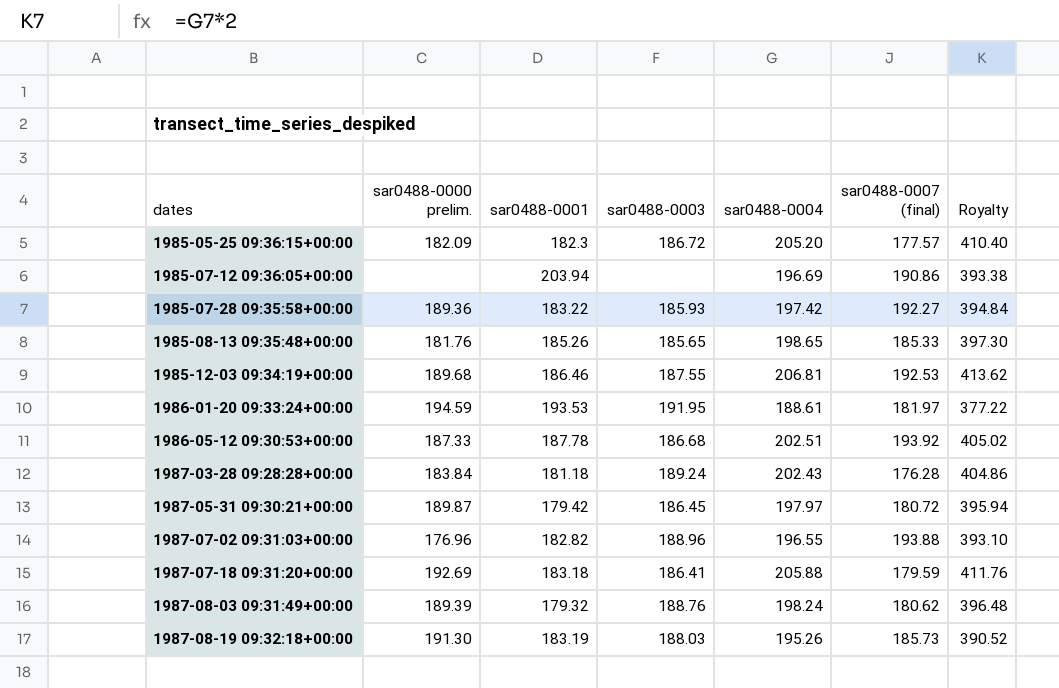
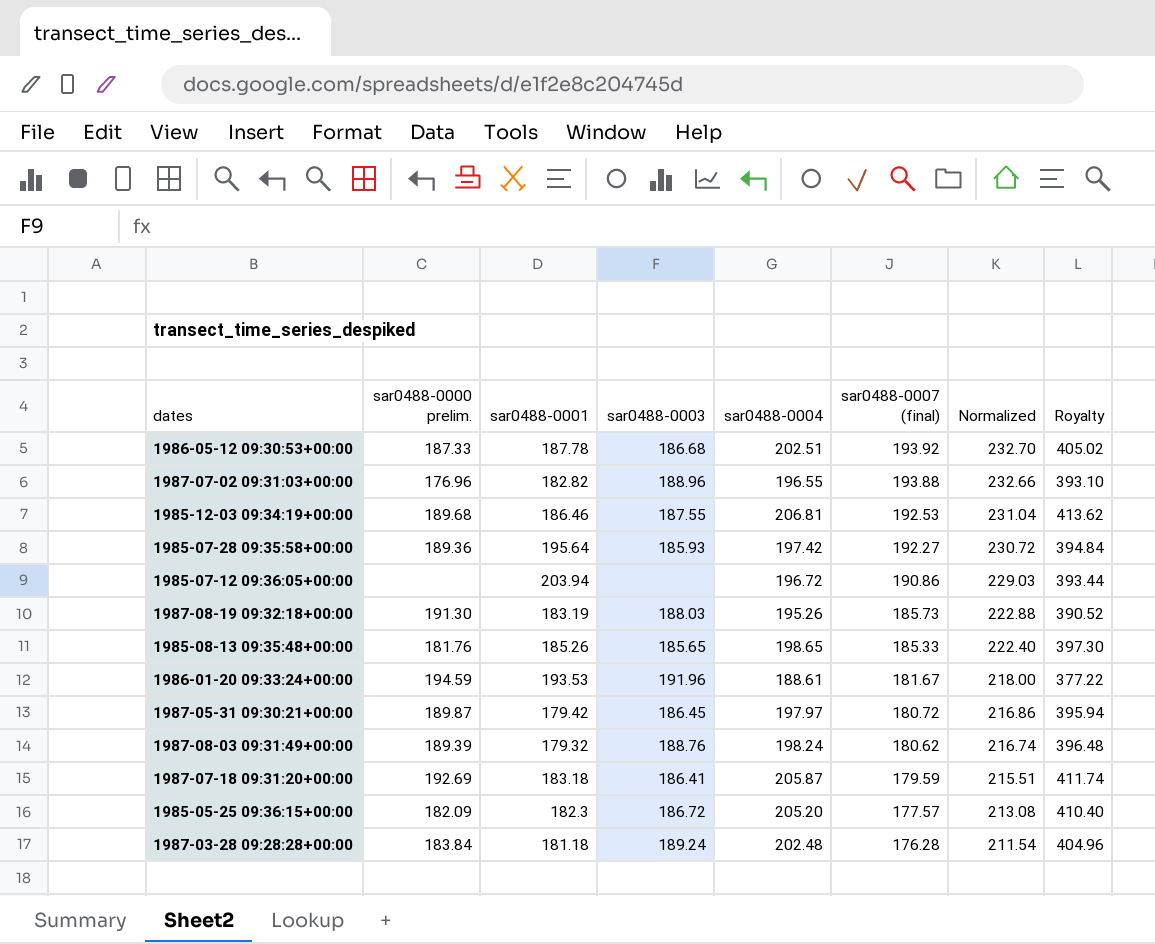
row order: dates ascending -> sar0488-0007 (final) descending
column Normalized | formula: none -> [sar0488-0007 (final)] * 1.2
1985-07-28 09:35:58+00:00 | sar0488-0001: 183.22 -> 195.64
1985-07-12 09:36:05+00:00 | sar0488-0004: 196.69 -> 196.72
1985-07-12 09:36:05+00:00 | Royalty: 393.38 -> 393.44
1986-01-20 09:33:24+00:00 | sar0488-0003: 191.95 -> 191.96
1986-01-20 09:33:24+00:00 | sar0488-0007 (final): 181.97 -> 181.67
1987-07-18 09:31:20+00:00 | sar0488-0004: 205.88 -> 205.87
1987-07-18 09:31:20+00:00 | Royalty: 411.76 -> 411.74
1987-03-28 09:28:28+00:00 | sar0488-0004: 202.43 -> 202.48
1987-03-28 09:28:28+00:00 | Royalty: 404.86 -> 404.96

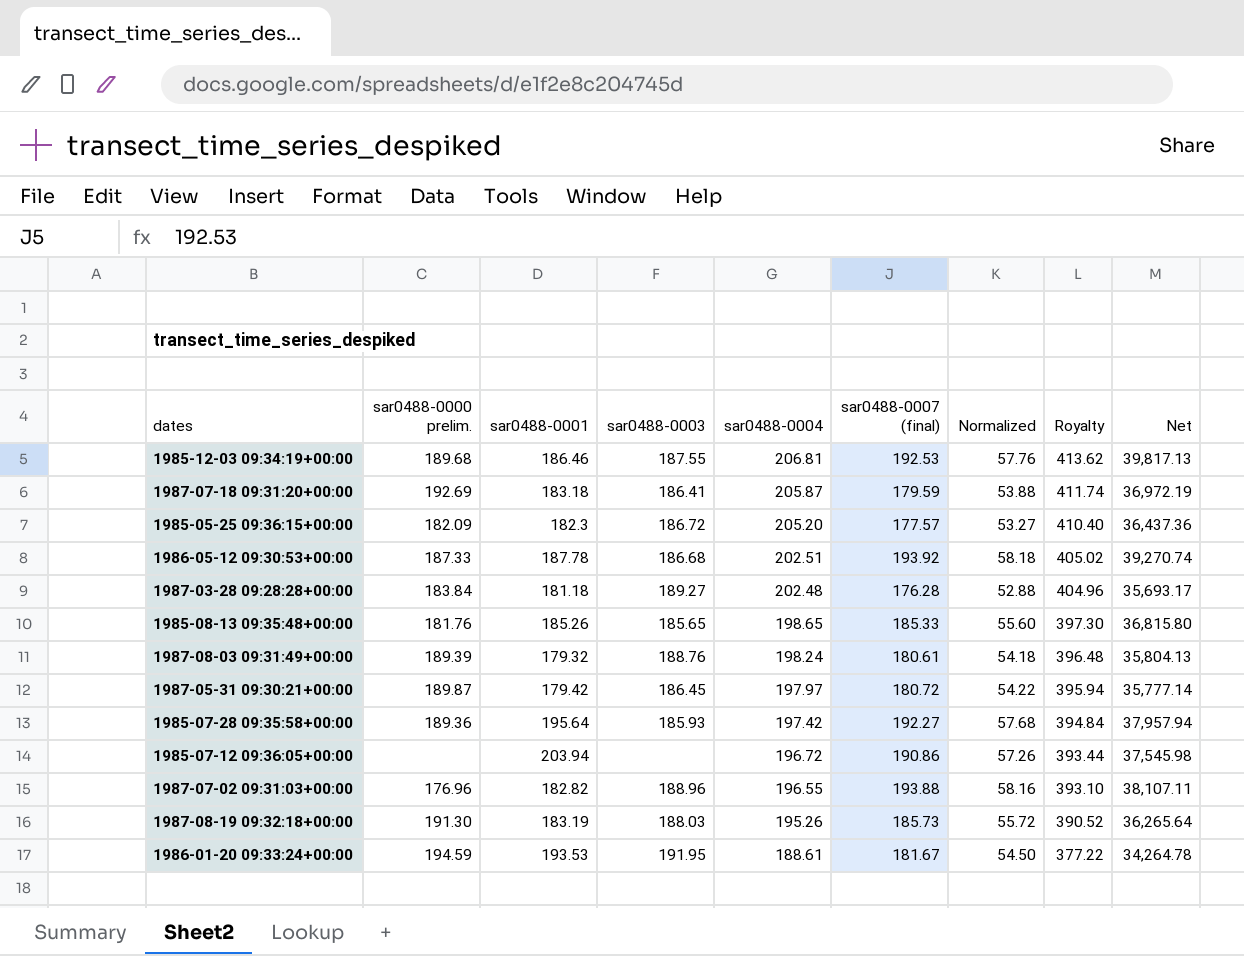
row order: sar0488-0007 (final) descending -> sar0488-0004 descending
column Normalized | formula: [sar0488-0007 (final)] * 1.2 -> [sar0488-0007 (final)] * 0.3
column Net | formula: none -> [sar0488-0004] * [sar0488-0007 (final)]
1987-03-28 09:28:28+00:00 | sar0488-0003: 189.24 -> 189.27
1987-08-03 09:31:49+00:00 | sar0488-0007 (final): 180.62 -> 180.61
1986-01-20 09:33:24+00:00 | sar0488-0003: 191.96 -> 191.95

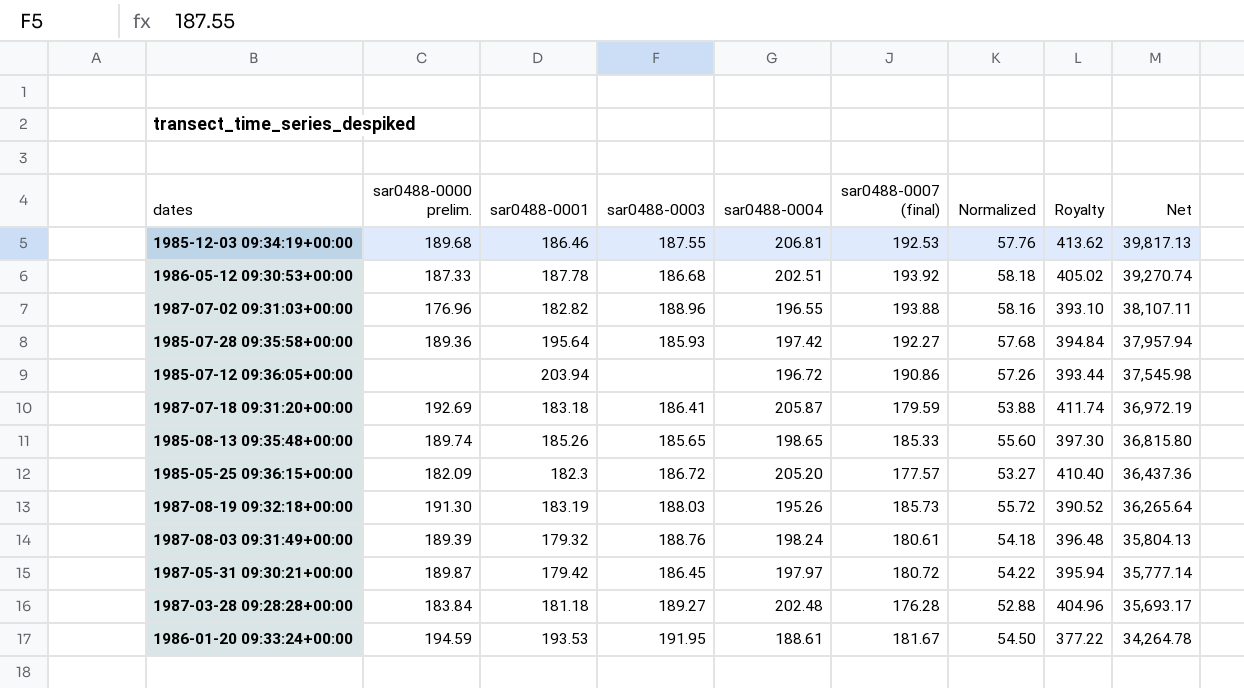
row order: sar0488-0004 descending -> Net descending
1985-08-13 09:35:48+00:00 | sar0488-0000 prelim.: 181.76 -> 189.74

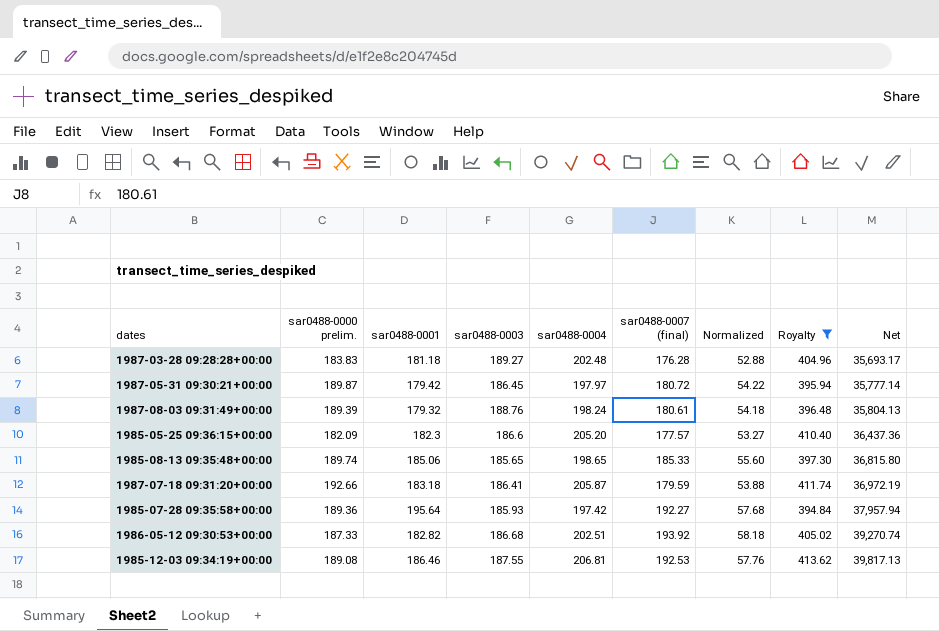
filter: none -> Royalty >= 394.84
row order: Net descending -> Net ascending
1987-03-28 09:28:28+00:00 | sar0488-0000 prelim.: 183.84 -> 183.83
1985-05-25 09:36:15+00:00 | sar0488-0003: 186.72 -> 186.6
1985-08-13 09:35:48+00:00 | sar0488-0001: 185.26 -> 185.06
1987-07-18 09:31:20+00:00 | sar0488-0000 prelim.: 192.69 -> 192.66
1986-05-12 09:30:53+00:00 | sar0488-0001: 187.78 -> 182.82
1985-12-03 09:34:19+00:00 | sar0488-0000 prelim.: 189.68 -> 189.08

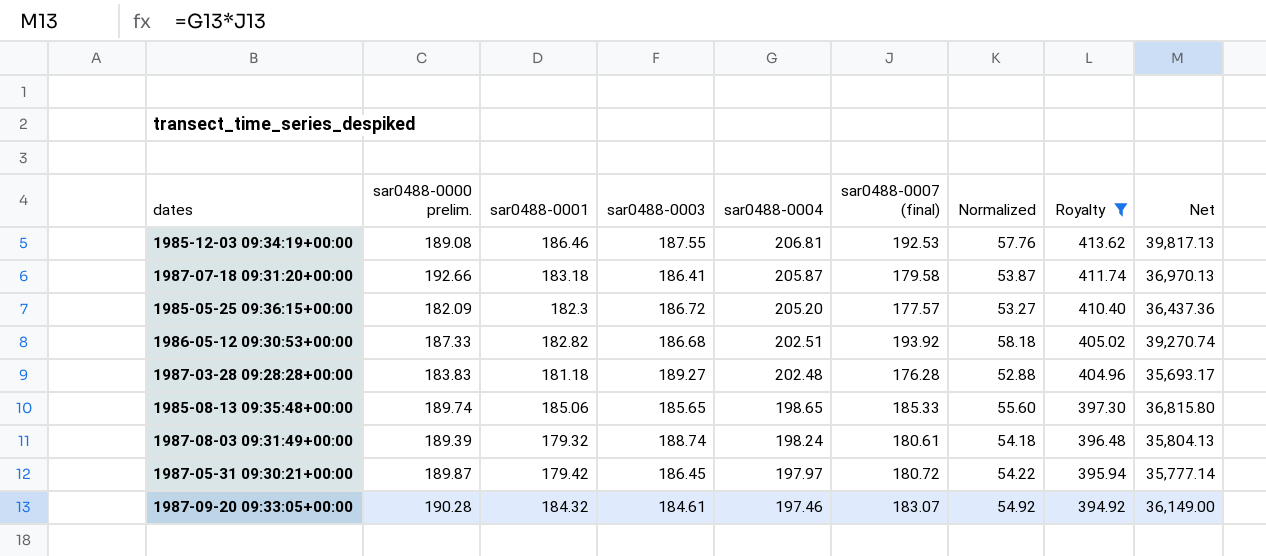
row order: Net ascending -> sar0488-0004 descending
row 1985-07-28 09:35:58+00:00: 189.36 | 195.64 | 185.93 | 197.42 | 192.27 | 57.68 | 394.84 | 37,957.94 -> none
1987-07-18 09:31:20+00:00 | sar0488-0007 (final): 179.59 -> 179.58
1987-07-18 09:31:20+00:00 | Normalized: 53.88 -> 53.87
1987-07-18 09:31:20+00:00 | Net: 36,972.19 -> 36,970.13
1985-05-25 09:36:15+00:00 | sar0488-0003: 186.6 -> 186.72
1987-08-03 09:31:49+00:00 | sar0488-0003: 188.76 -> 188.74
row 1987-09-20 09:33:05+00:00: none -> 190.28 | 184.32 | 184.61 | 197.46 | 183.07 | 54.92 | 394.92 | 36,149.00

